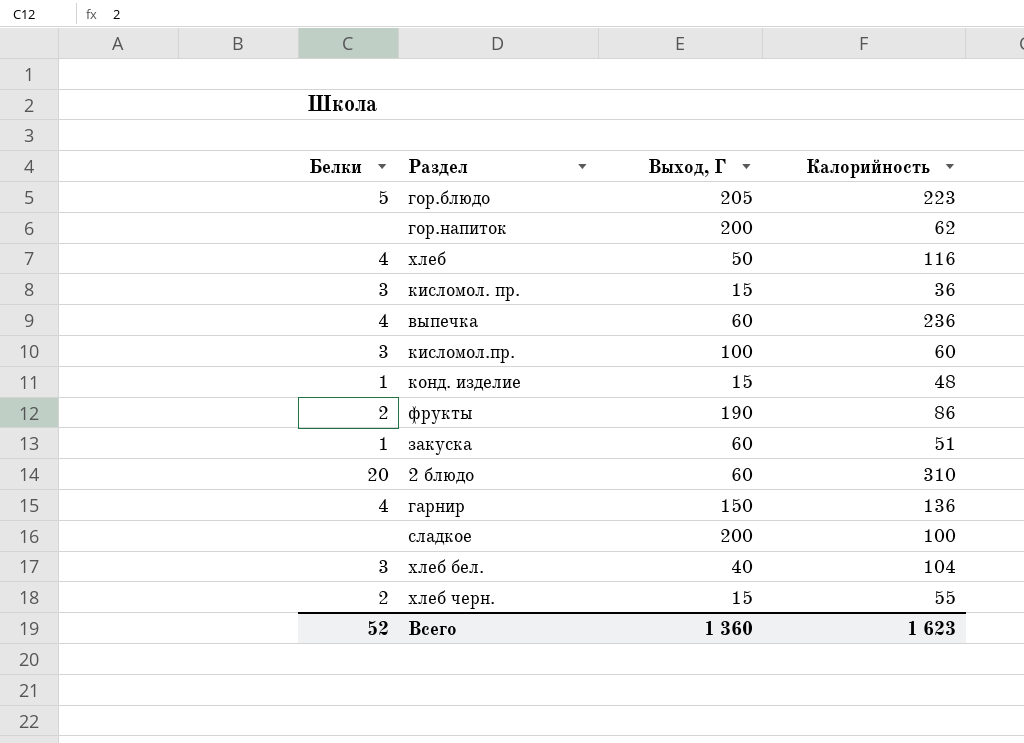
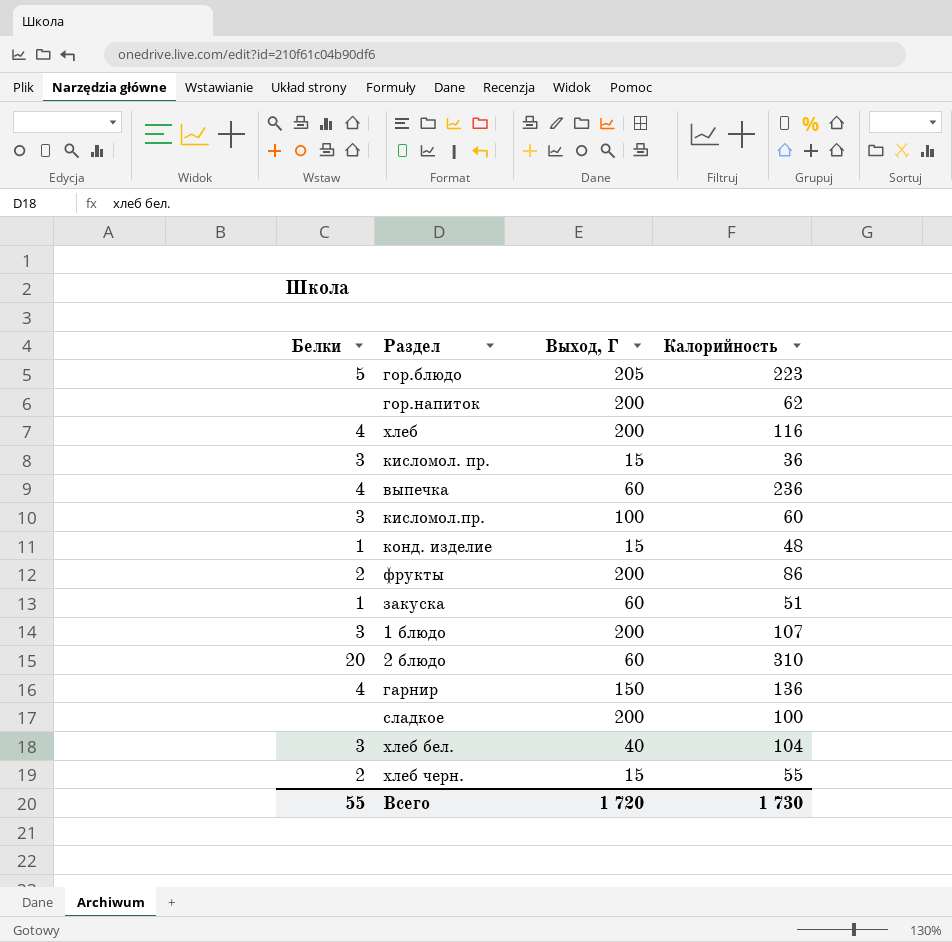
хлеб | Выход, Г: 50 -> 200
фрукты | Выход, Г: 190 -> 200
row 1 блюдо: none -> 3 | 200 | 107
Всего | Белки: 52 -> 55
Всего | Выход, Г: 1 360 -> 1 720
Всего | Калорийность: 1 623 -> 1 730

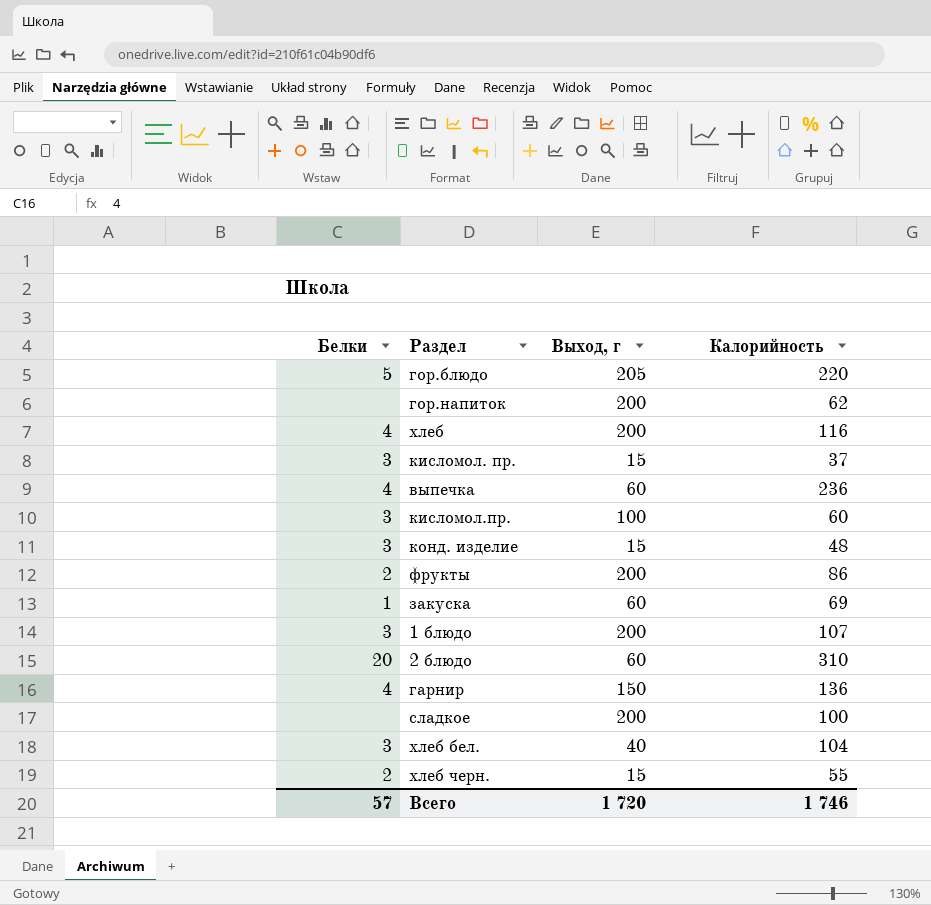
column name: Выход, Г -> Выход, г
гор.блюдо | Калорийность: 223 -> 220
кисломол. пр. | Калорийность: 36 -> 37
конд. изделие | Белки: 1 -> 3
закуска | Калорийность: 51 -> 69
Всего | Белки: 55 -> 57
Всего | Калорийность: 1 730 -> 1 746

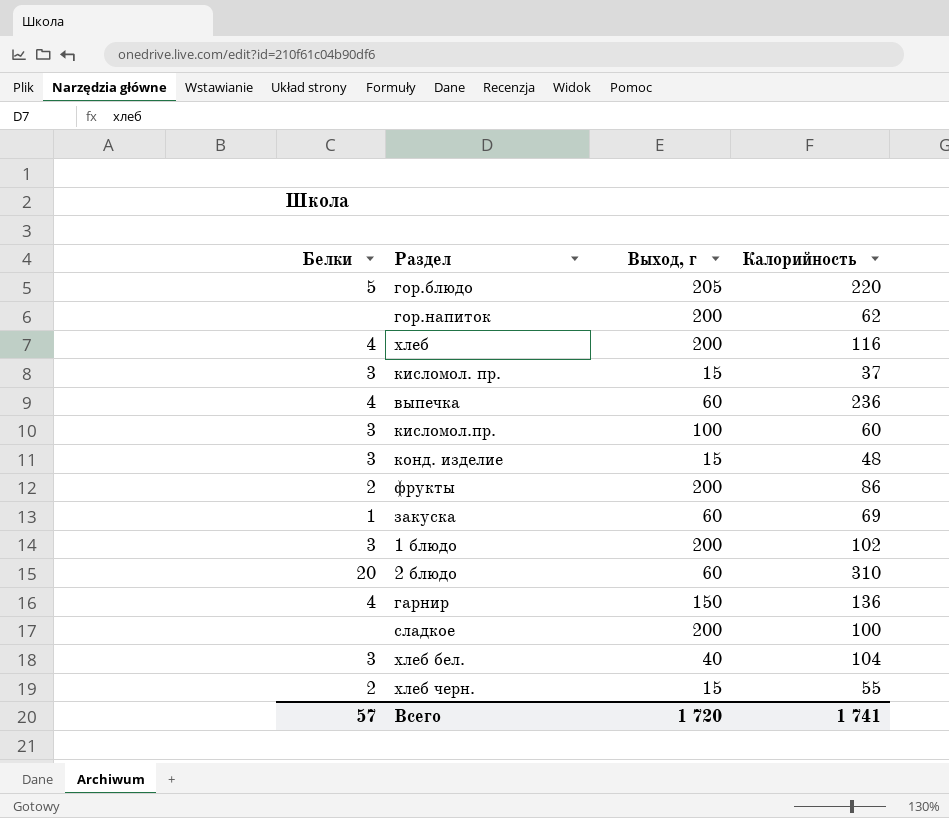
1 блюдо | Калорийность: 107 -> 102
Всего | Калорийность: 1 746 -> 1 741

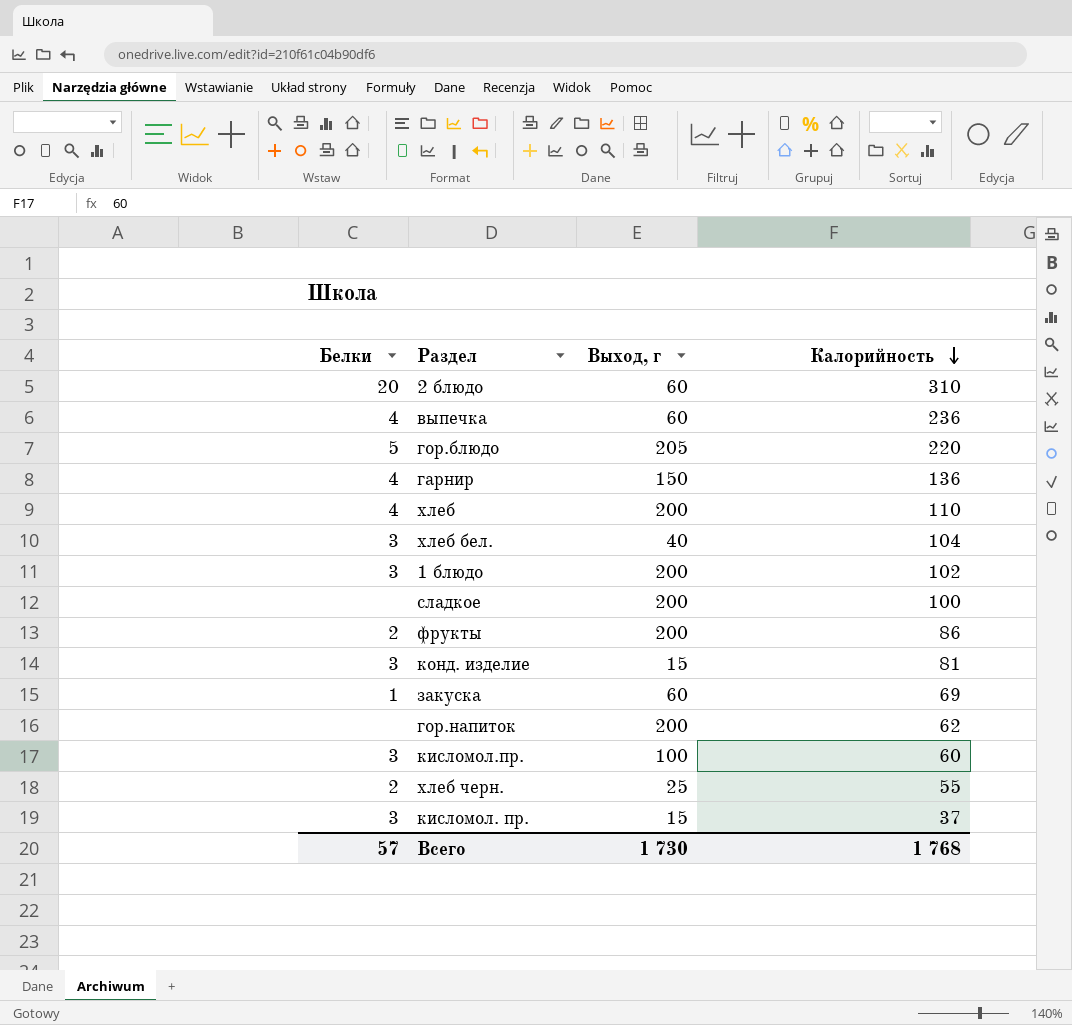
row order: none -> Калорийность descending
хлеб | Калорийность: 116 -> 110
конд. изделие | Калорийность: 48 -> 81
хлеб черн. | Выход, г: 15 -> 25
Всего | Выход, г: 1 720 -> 1 730
Всего | Калорийность: 1 741 -> 1 768

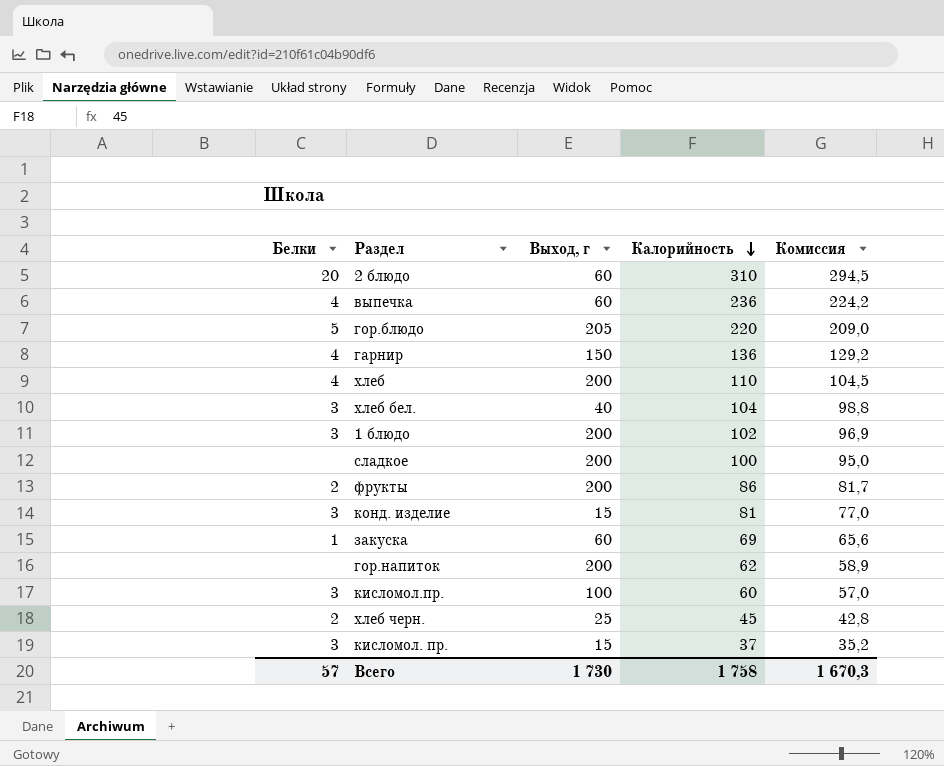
column Комиссия | formula: none -> [Калорийность] * 0,95
хлеб черн. | Калорийность: 55 -> 45
Всего | Калорийность: 1 768 -> 1 758

